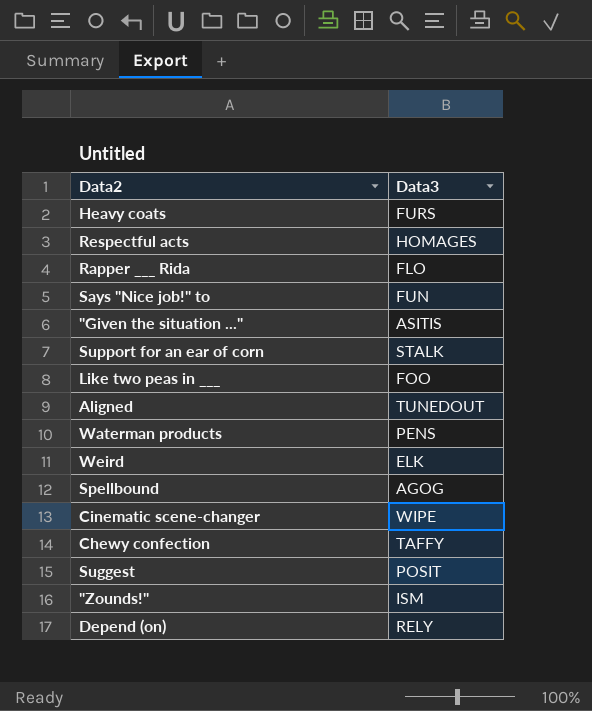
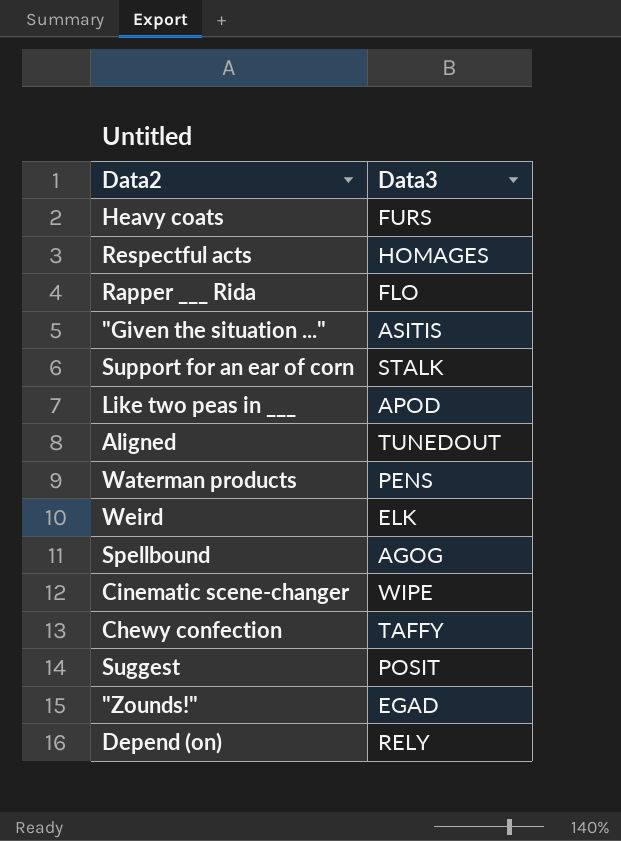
row Says "Nice job!" to: FUN -> none
Like two peas in ___ | Data3: FOO -> APOD
"Zounds!" | Data3: ISM -> EGAD

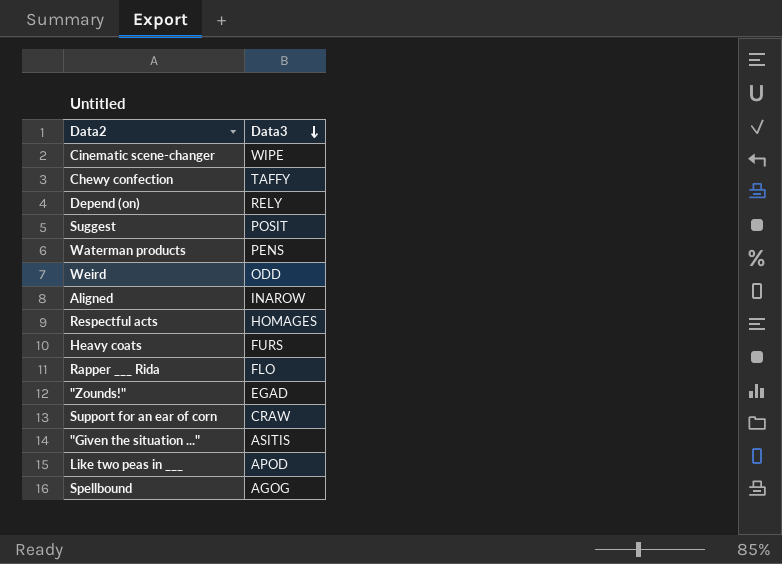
row order: none -> Data3 descending
Weird | Data3: ELK -> ODD
Aligned | Data3: TUNEDOUT -> INAROW
Support for an ear of corn | Data3: STALK -> CRAW

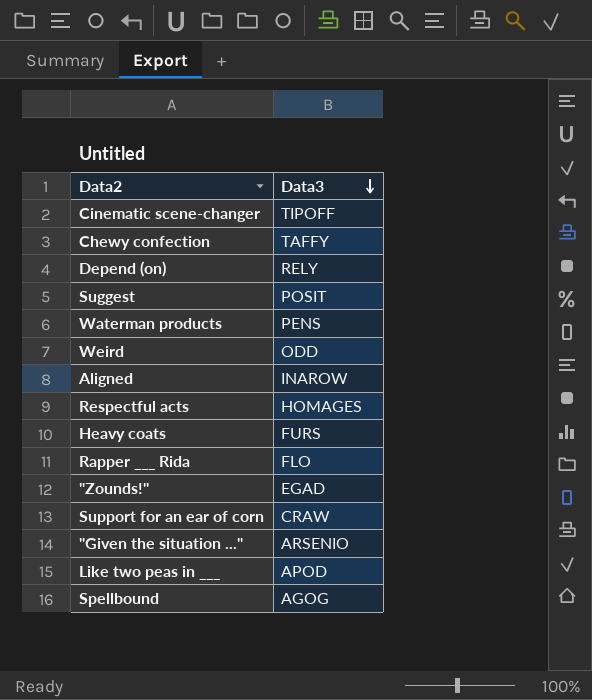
Cinematic scene-changer | Data3: WIPE -> TIPOFF
"Given the situation ..." | Data3: ASITIS -> ARSENIO

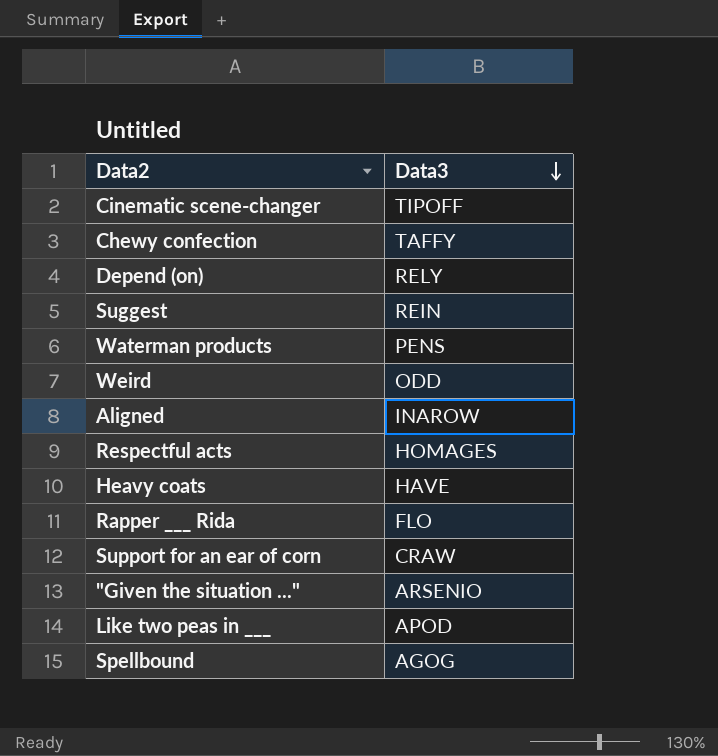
row "Zounds!": EGAD -> none
Suggest | Data3: POSIT -> REIN
Heavy coats | Data3: FURS -> HAVE

